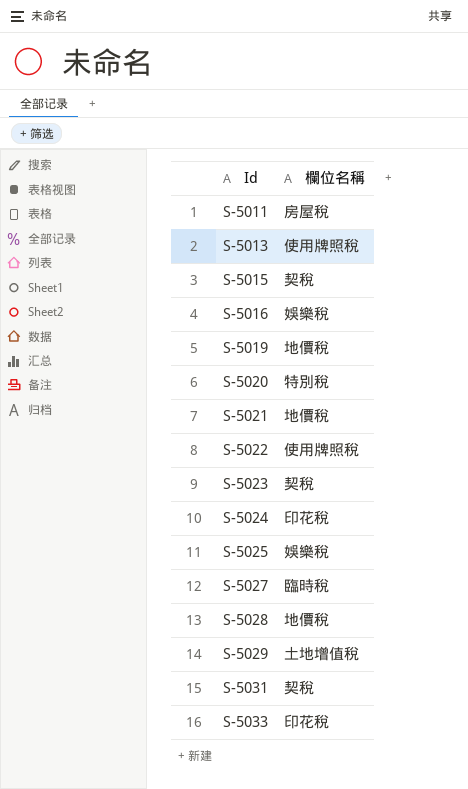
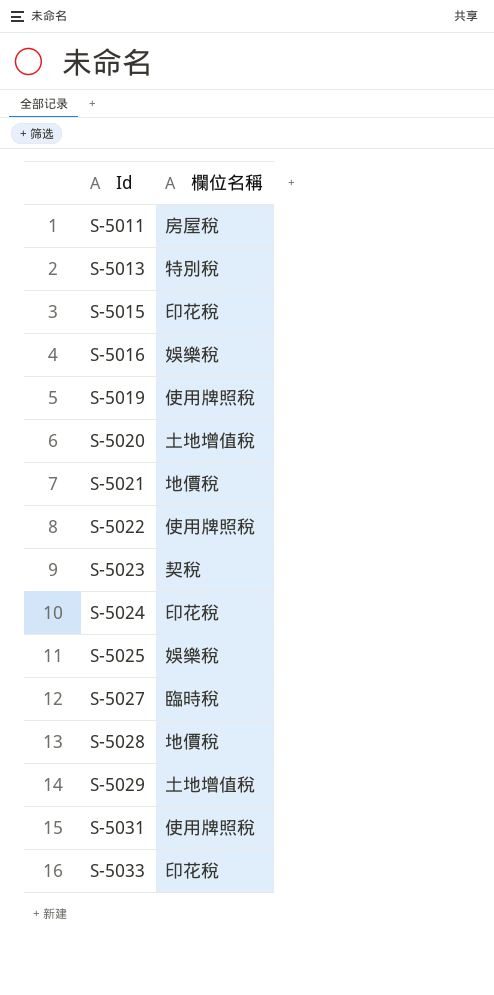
S-5013 | 欄位名稱: 使用牌照稅 -> 特別稅
S-5015 | 欄位名稱: 契稅 -> 印花稅
S-5019 | 欄位名稱: 地價稅 -> 使用牌照稅
S-5020 | 欄位名稱: 特別稅 -> 土地增值稅
S-5031 | 欄位名稱: 契稅 -> 使用牌照稅

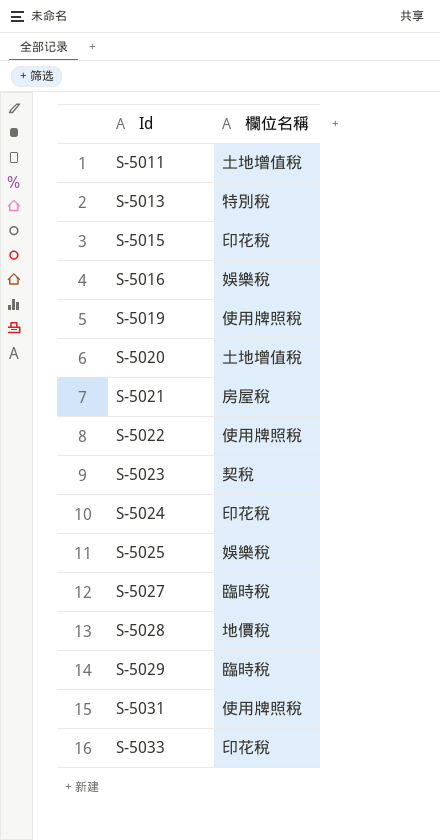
S-5011 | 欄位名稱: 房屋稅 -> 土地增值稅
S-5021 | 欄位名稱: 地價稅 -> 房屋稅
S-5029 | 欄位名稱: 土地增值稅 -> 臨時稅

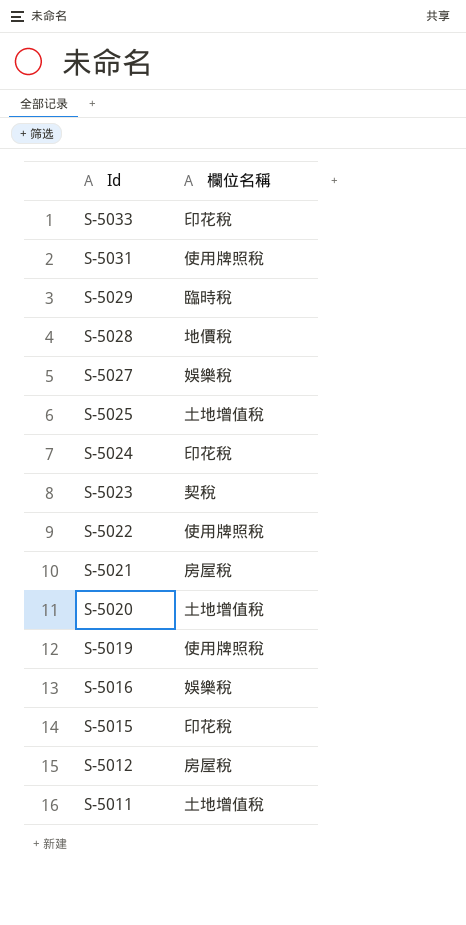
row order: Id ascending -> Id descending
row S-5013: 特別稅 -> none
S-5027 | 欄位名稱: 臨時稅 -> 娛樂稅
S-5025 | 欄位名稱: 娛樂稅 -> 土地增值稅
row S-5012: none -> 房屋稅

